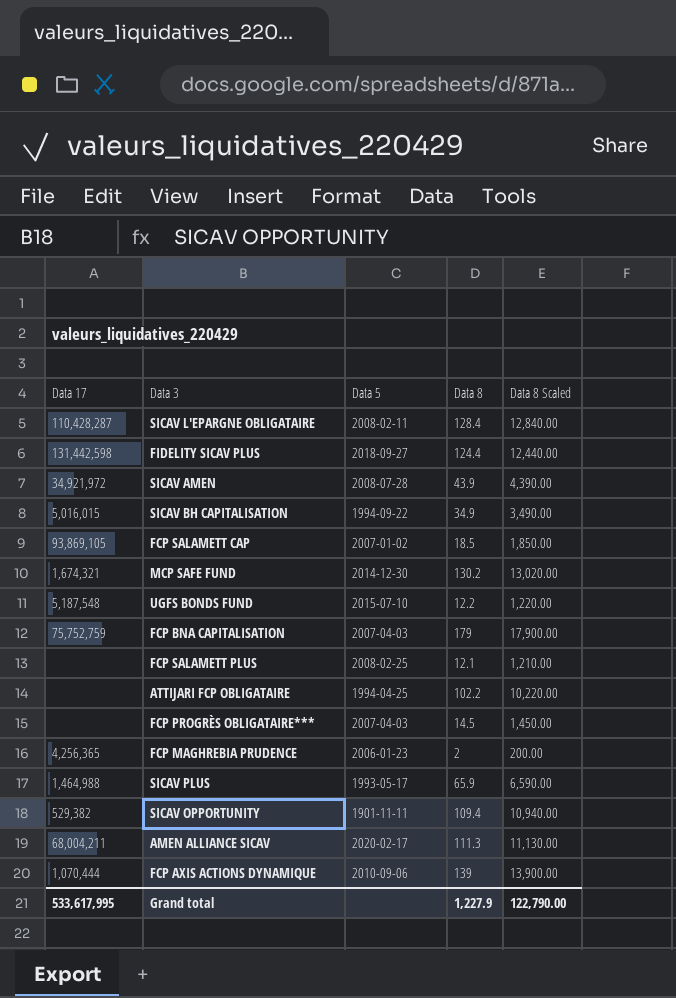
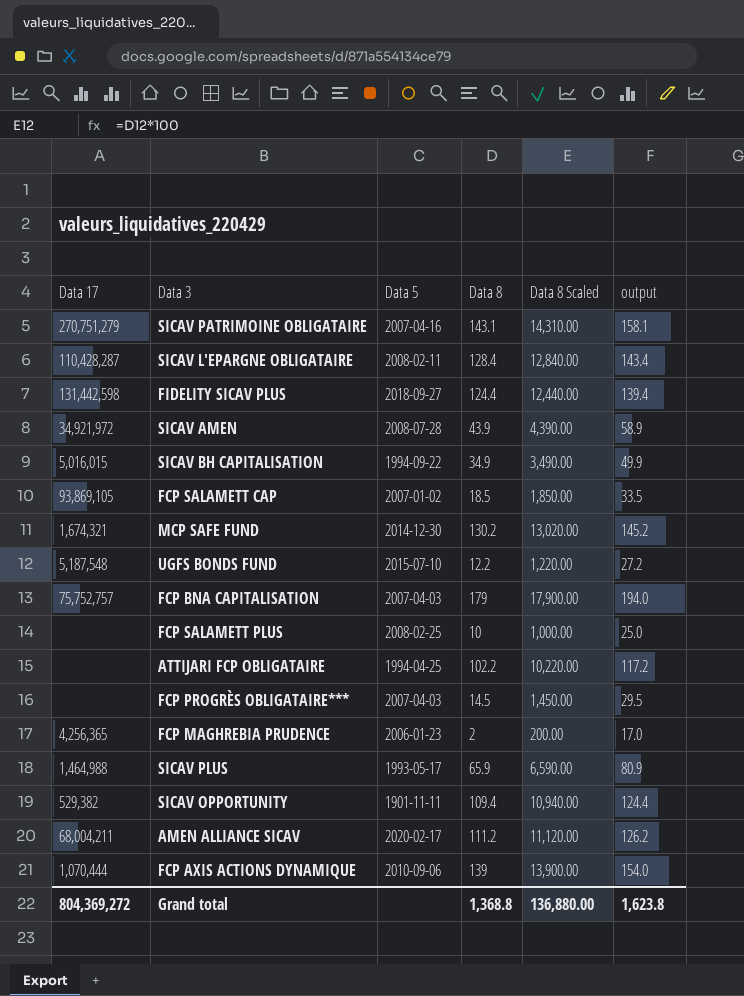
column output | formula: none -> [Data 8] + 15
row SICAV PATRIMOINE OBLIGATAIRE: none -> 270,751,279 | 2007-04-16 | 143.1 | 14,310.00 | 158.1
FCP BNA CAPITALISATION | Data 17: 75,752,759 -> 75,752,757
FCP SALAMETT PLUS | Data 8: 12.1 -> 10
FCP SALAMETT PLUS | Data 8 Scaled: 1,210.00 -> 1,000.00
AMEN ALLIANCE SICAV | Data 8: 111.3 -> 111.2
AMEN ALLIANCE SICAV | Data 8 Scaled: 11,130.00 -> 11,120.00
Grand total | Data 17: 533,617,995 -> 804,369,272
Grand total | Data 8: 1,227.9 -> 1,368.8
Grand total | Data 8 Scaled: 122,790.00 -> 136,880.00

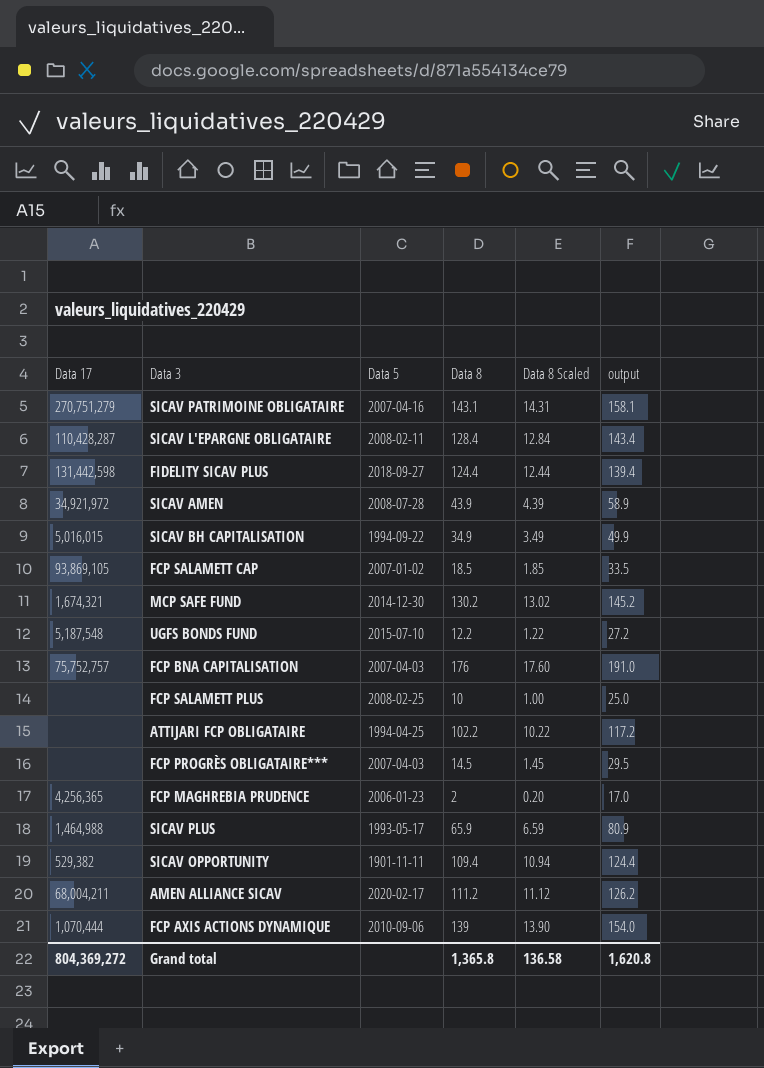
column Data 8 Scaled | formula: [Data 8] * 100 -> [Data 8] * 0.1
FCP BNA CAPITALISATION | Data 8: 179 -> 176
FCP BNA CAPITALISATION | output: 194.0 -> 191.0
Grand total | Data 8: 1,368.8 -> 1,365.8
Grand total | Data 8 Scaled: 136,880.00 -> 136.58
Grand total | output: 1,623.8 -> 1,620.8

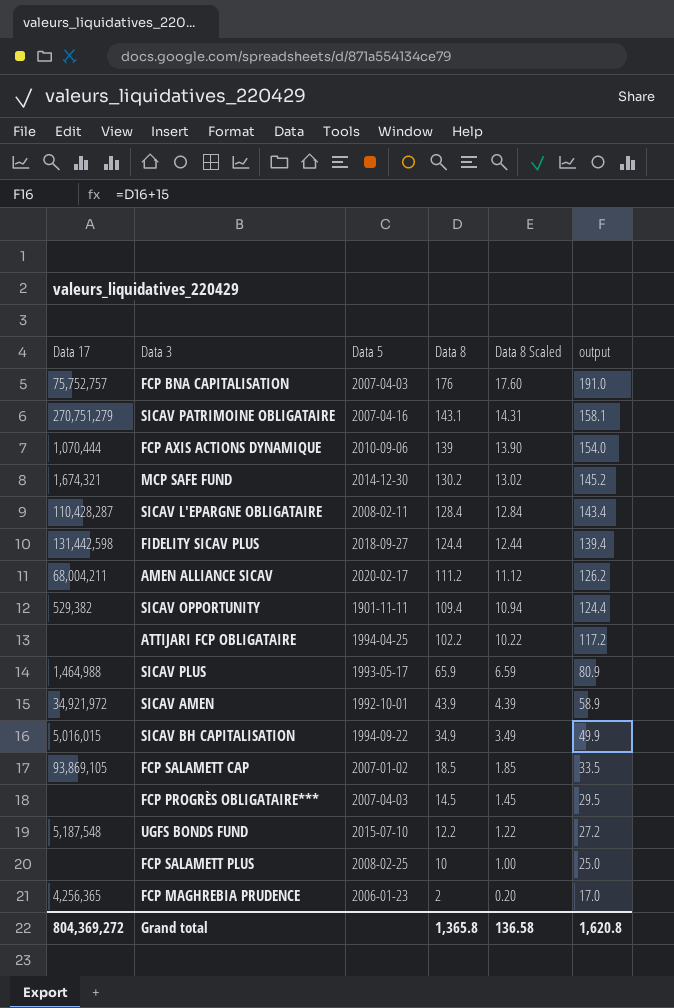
row order: none -> Data 8 descending
SICAV AMEN | Data 5: 2008-07-28 -> 1992-10-01

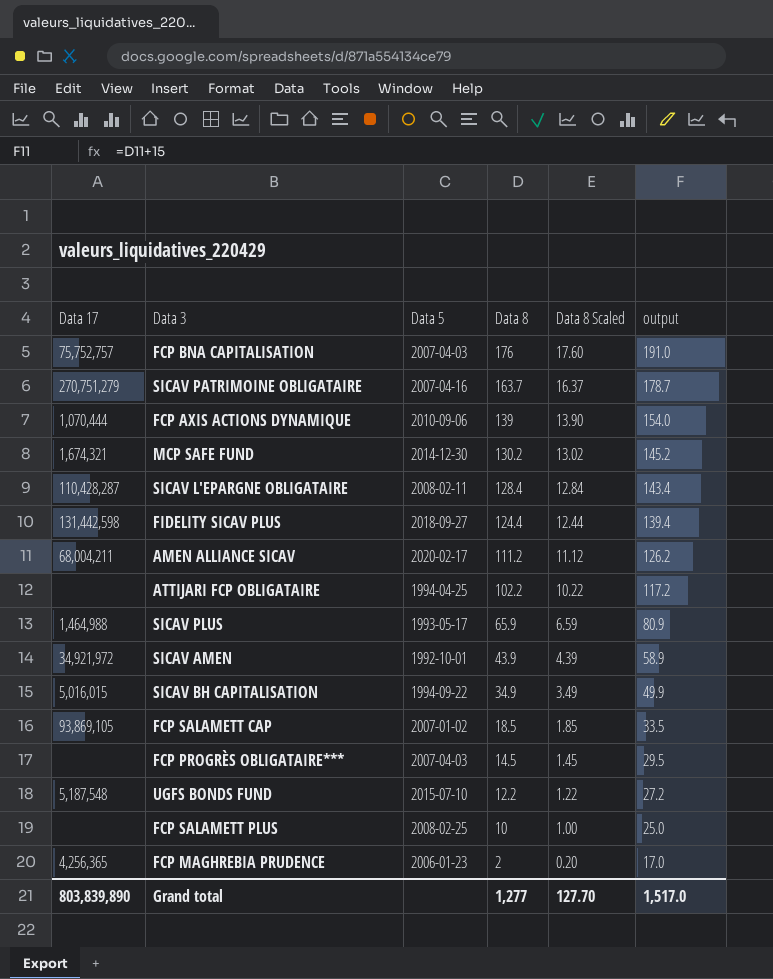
row SICAV OPPORTUNITY: 529,382 | 1901-11-11 | 109.4 | 10.94 | 124.4 -> none
SICAV PATRIMOINE OBLIGATAIRE | Data 8: 143.1 -> 163.7
SICAV PATRIMOINE OBLIGATAIRE | Data 8 Scaled: 14.31 -> 16.37
SICAV PATRIMOINE OBLIGATAIRE | output: 158.1 -> 178.7
Grand total | Data 17: 804,369,272 -> 803,839,890
Grand total | Data 8: 1,365.8 -> 1,277
Grand total | Data 8 Scaled: 136.58 -> 127.70
Grand total | output: 1,620.8 -> 1,517.0

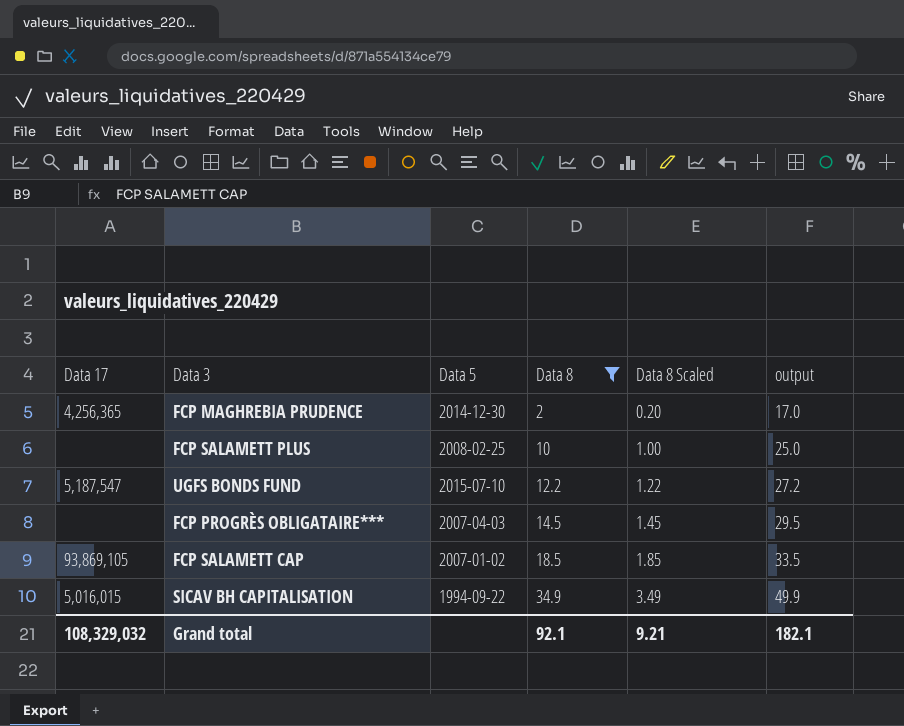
filter: none -> Data 8 <= 34.9
row order: Data 8 descending -> Data 8 ascending
FCP MAGHREBIA PRUDENCE | Data 5: 2006-01-23 -> 2014-12-30
UGFS BONDS FUND | Data 17: 5,187,548 -> 5,187,547
Grand total | Data 17: 803,839,890 -> 108,329,032
Grand total | Data 8: 1,277 -> 92.1
Grand total | Data 8 Scaled: 127.70 -> 9.21
Grand total | output: 1,517.0 -> 182.1

